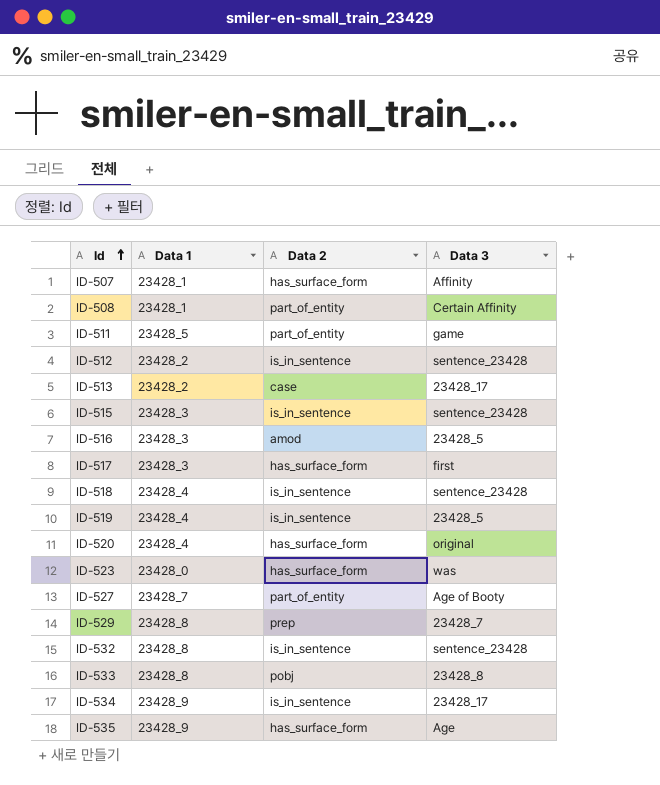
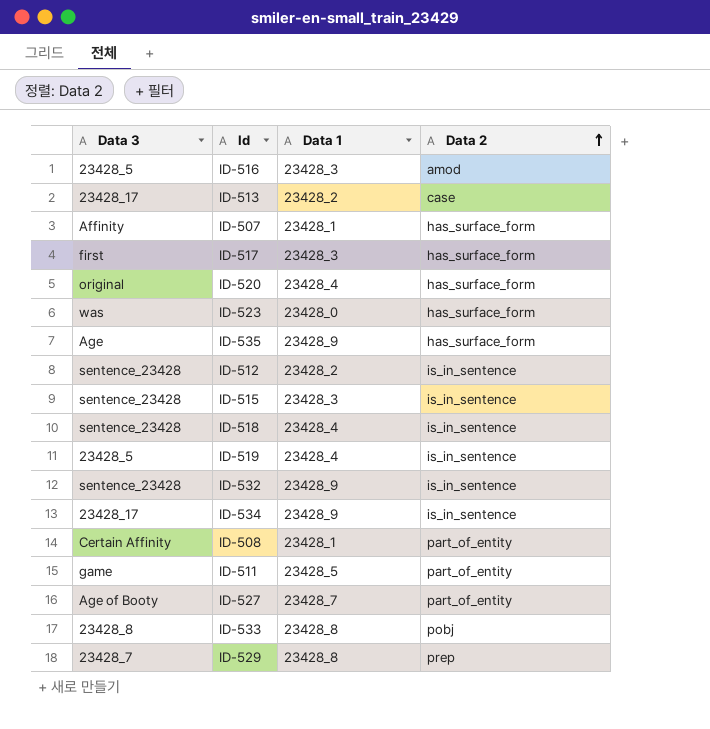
row order: Id ascending -> Data 2 ascending
column Data 3 | position: 4 -> 1
ID-532 | Data 1: 23428_8 -> 23428_9

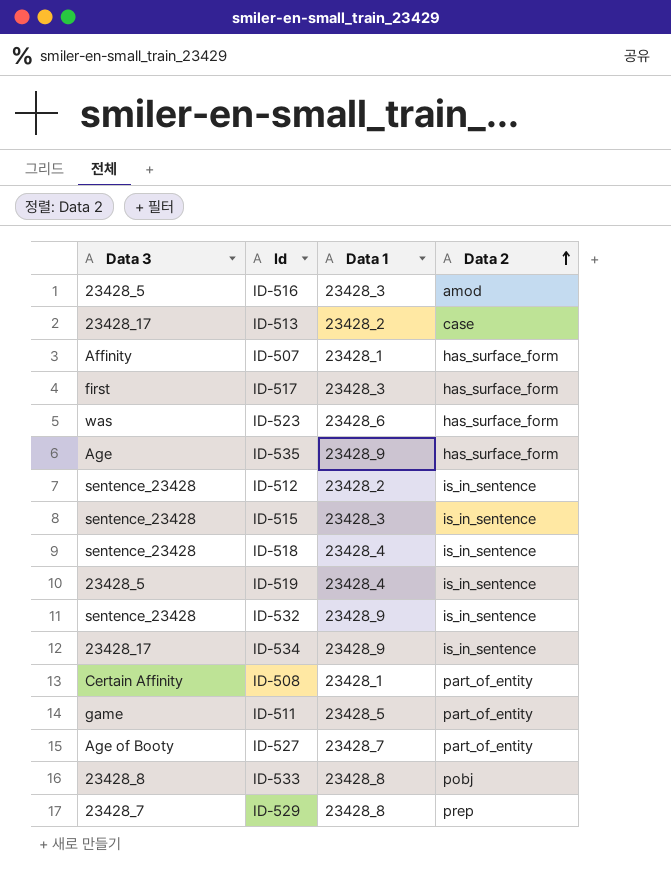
row ID-520: original | 23428_4 | has_surface_form -> none
ID-523 | Data 1: 23428_0 -> 23428_6

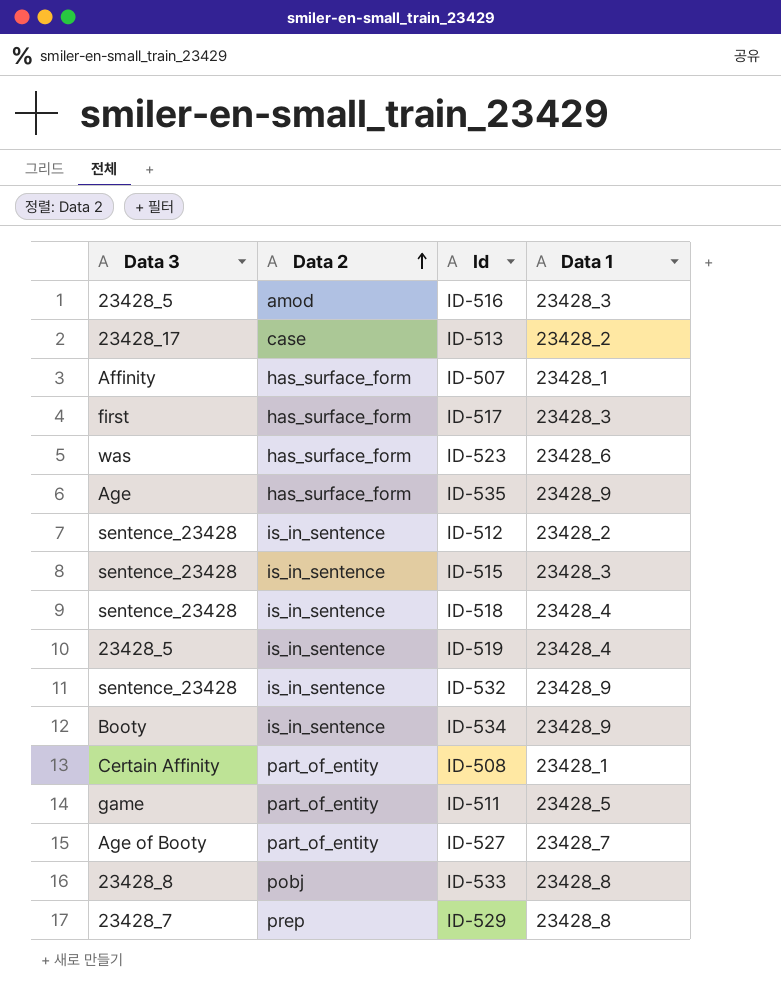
column Data 2 | position: 4 -> 2
ID-534 | Data 3: 23428_17 -> Booty

